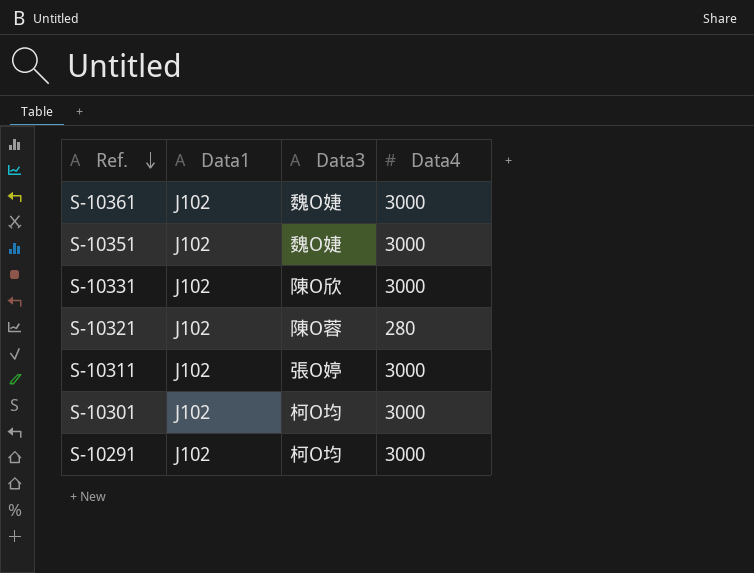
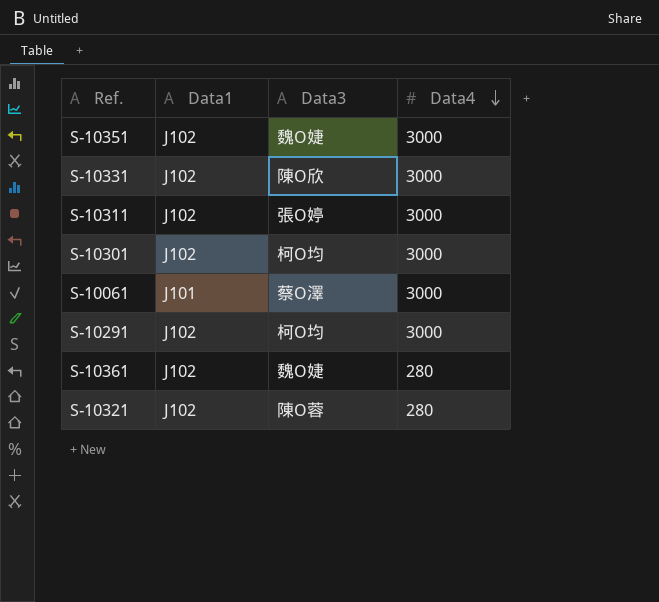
row order: Ref. descending -> Data4 descending
row S-10061: none -> J101 | 蔡O澤 | 3000
S-10361 | Data4: 3000 -> 280

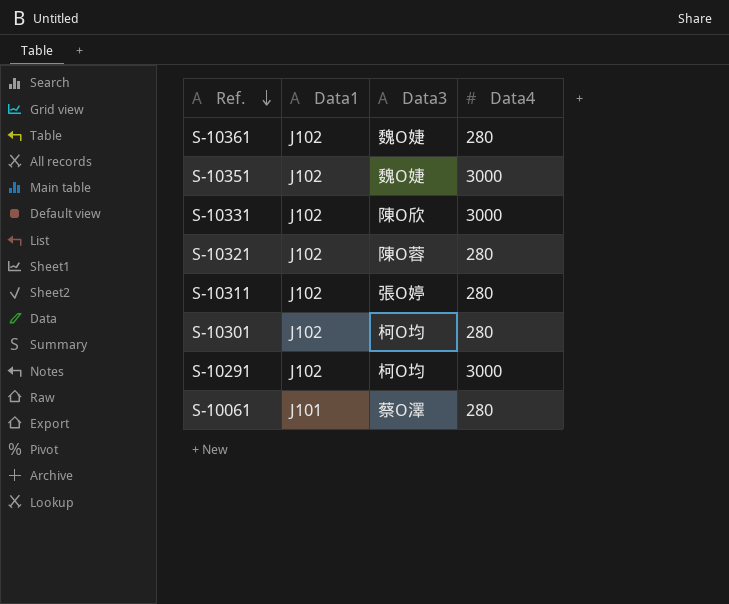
row order: Data4 descending -> Ref. descending
S-10311 | Data4: 3000 -> 280
S-10301 | Data4: 3000 -> 280
S-10061 | Data4: 3000 -> 280

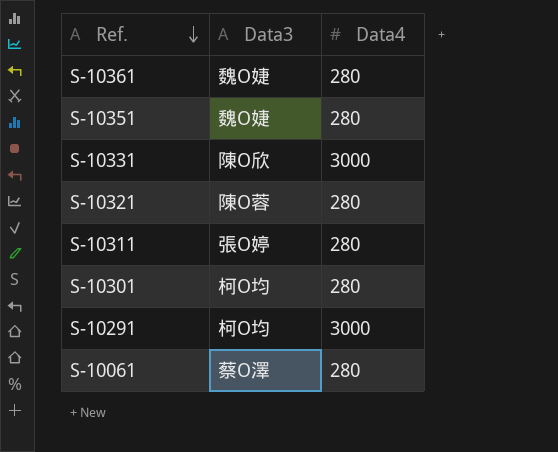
column Data1 | position: 2 -> none
S-10351 | Data4: 3000 -> 280

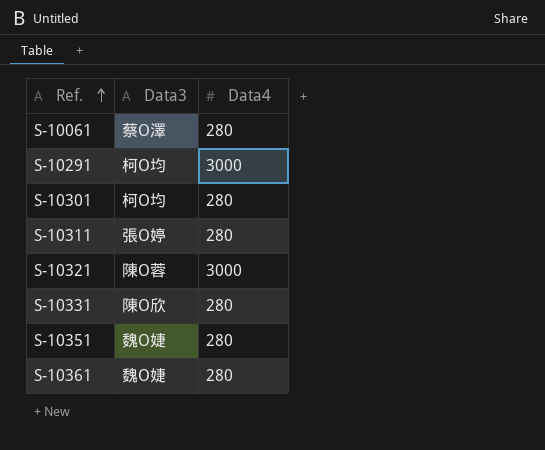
row order: Ref. descending -> Ref. ascending
S-10321 | Data4: 280 -> 3000
S-10331 | Data4: 3000 -> 280

